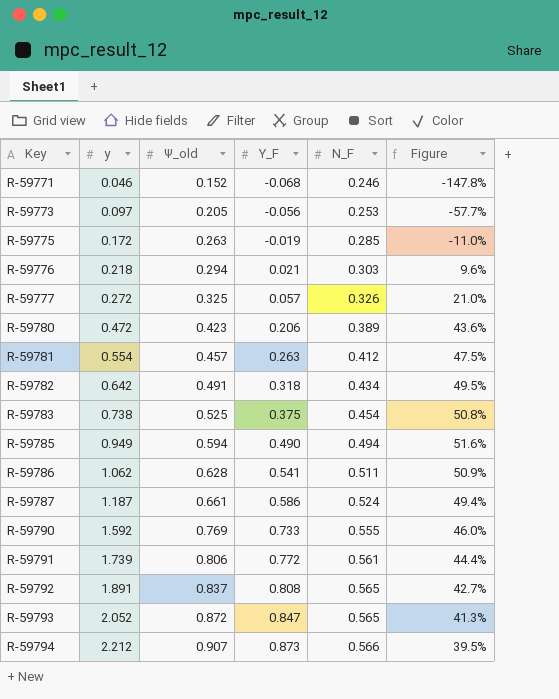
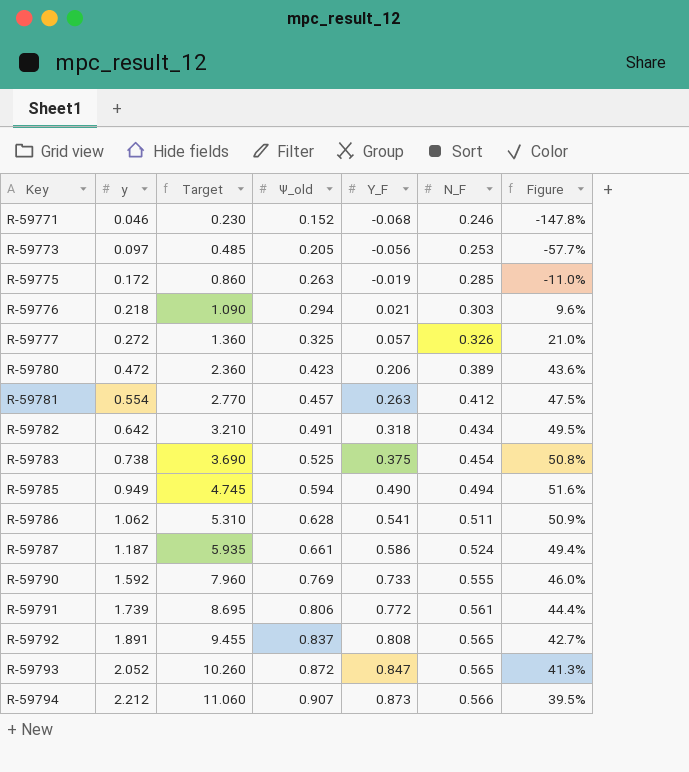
column Target | formula: none -> [y] * 5

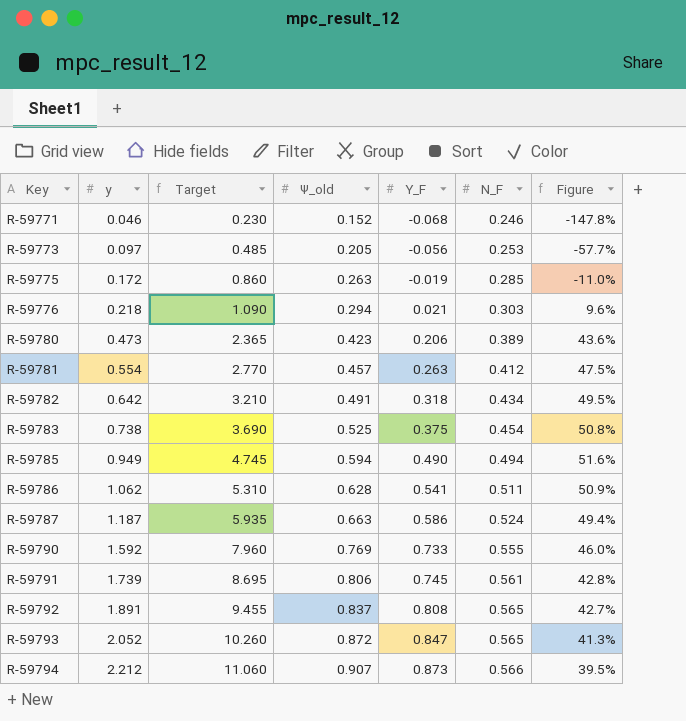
row R-59777: 0.272 | 1.360 | 0.325 | 0.057 | 0.326 | 21.0% -> none
R-59780 | y: 0.472 -> 0.473
R-59780 | Target: 2.360 -> 2.365
R-59787 | Ψ_old: 0.661 -> 0.663
R-59791 | Y_F: 0.772 -> 0.745
R-59791 | Figure: 44.4% -> 42.8%

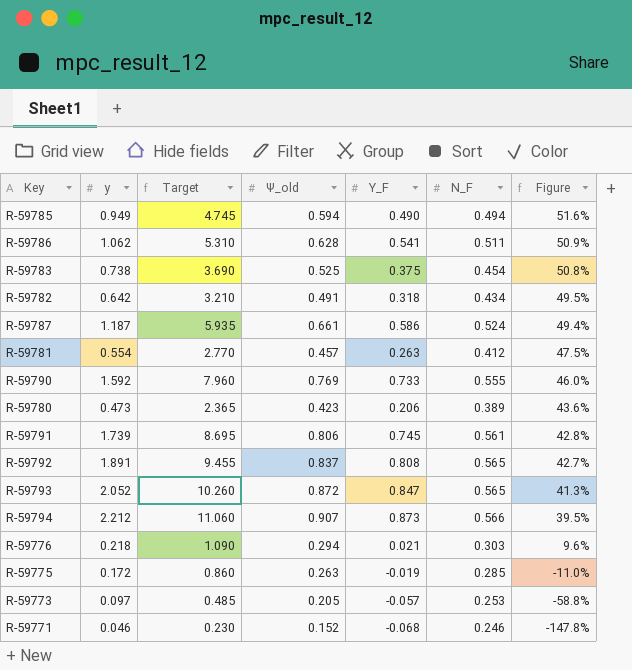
row order: Key ascending -> Figure descending
R-59787 | Ψ_old: 0.663 -> 0.661
R-59773 | Y_F: -0.056 -> -0.057
R-59773 | Figure: -57.7% -> -58.8%

